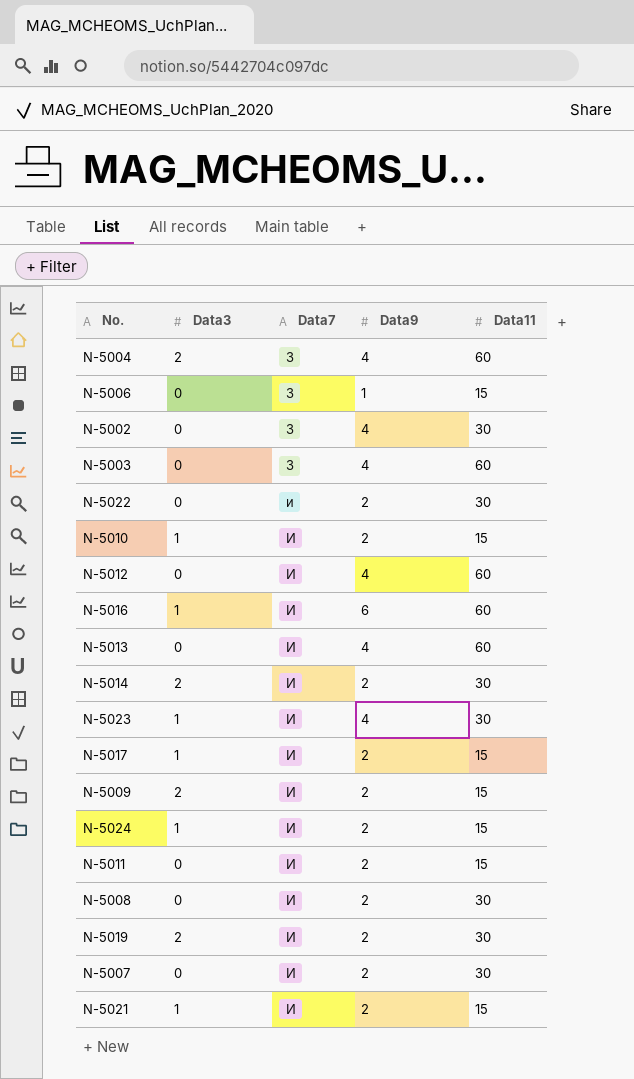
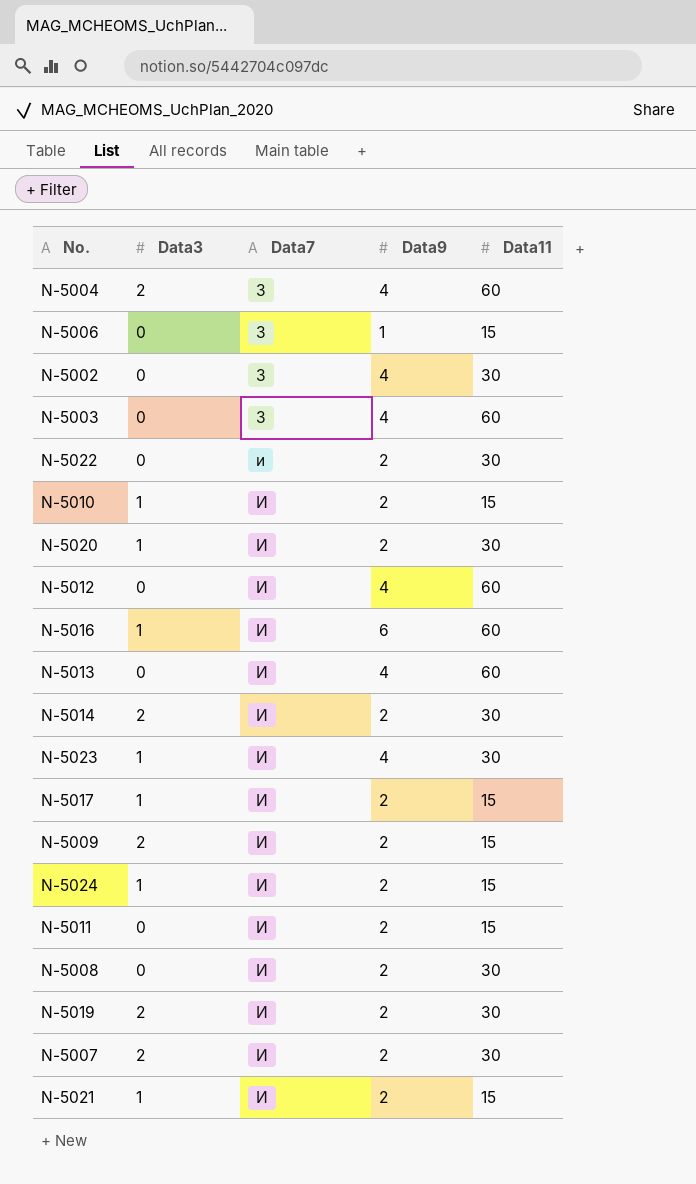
row N-5020: none -> 1 | И | 2 | 30
N-5007 | Data3: 0 -> 2

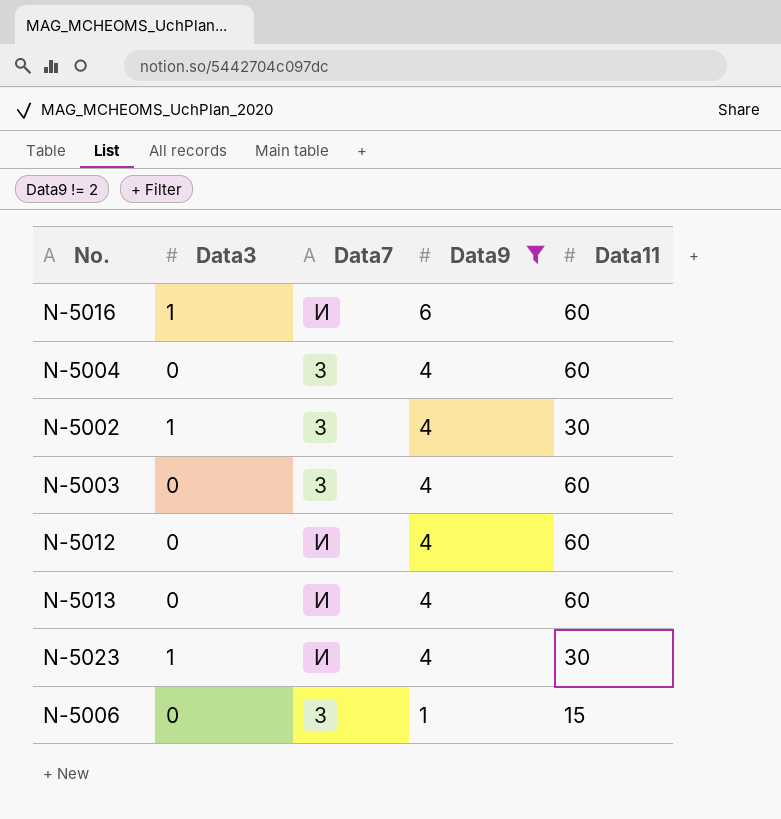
filter: none -> Data9 != 2
row order: Data7 ascending -> Data9 descending
N-5004 | Data3: 2 -> 0
N-5002 | Data3: 0 -> 1

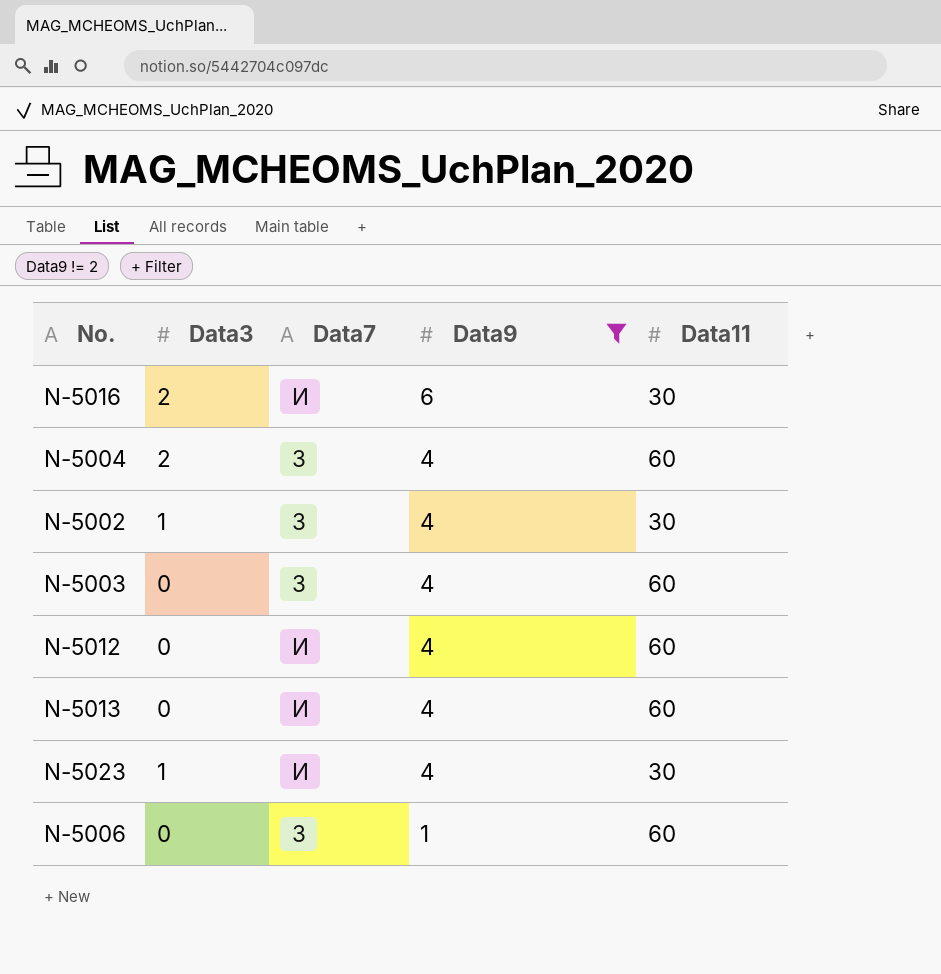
N-5016 | Data3: 1 -> 2
N-5016 | Data11: 60 -> 30
N-5004 | Data3: 0 -> 2
N-5006 | Data11: 15 -> 60

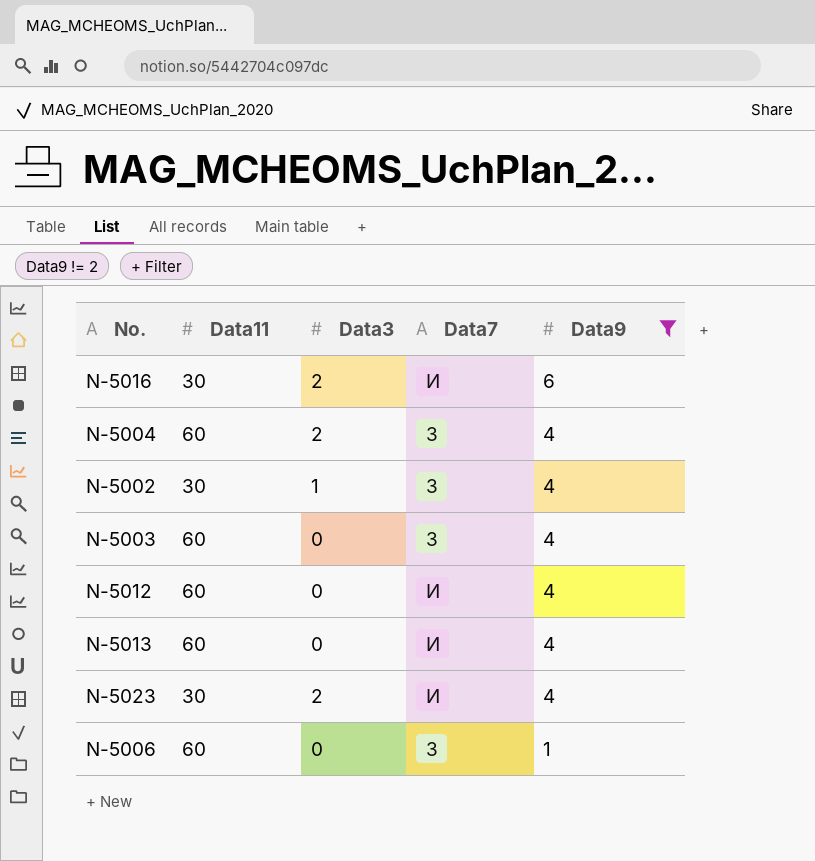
column Data11 | position: 5 -> 2
N-5023 | Data3: 1 -> 2

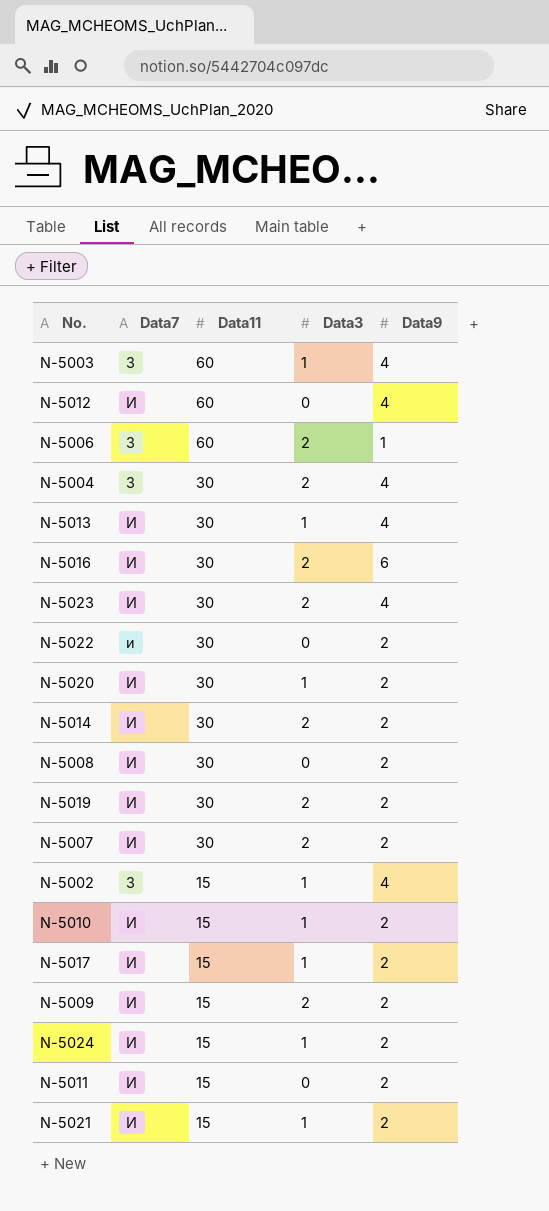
filter: Data9 != 2 -> none
row order: Data9 descending -> Data11 descending
column Data7 | position: 4 -> 2
N-5003 | Data3: 0 -> 1
N-5006 | Data3: 0 -> 2
N-5004 | Data11: 60 -> 30
N-5013 | Data11: 60 -> 30
N-5013 | Data3: 0 -> 1
N-5002 | Data11: 30 -> 15

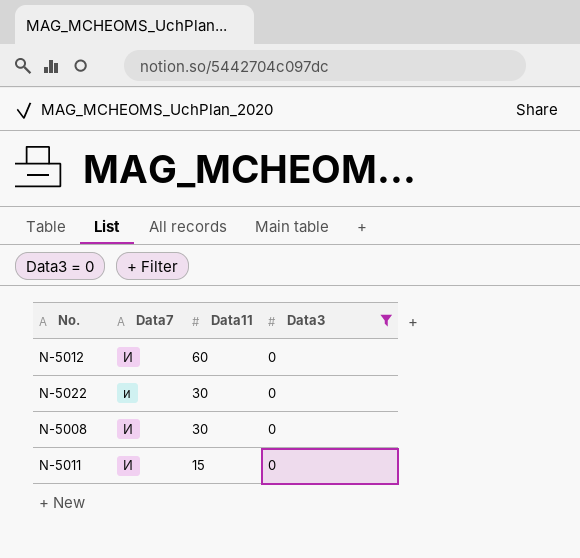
filter: none -> Data3 = 0
column Data9 | position: 5 -> none

